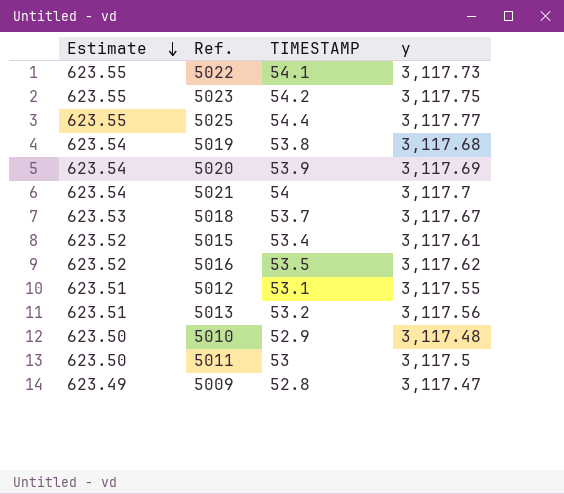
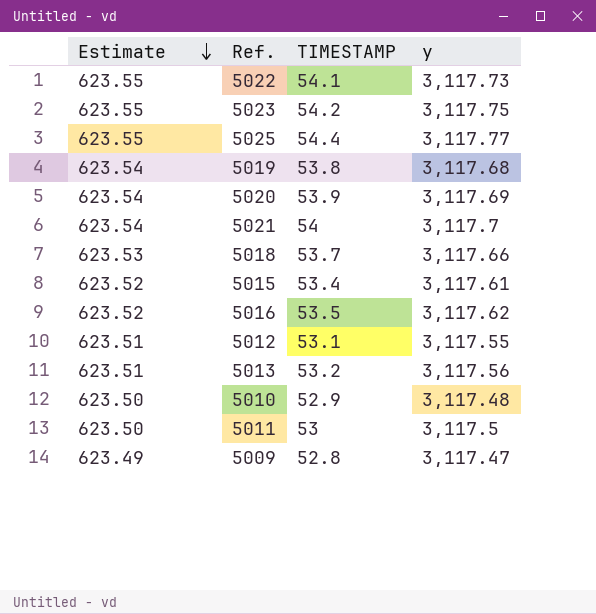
5018 | y: 3,117.67 -> 3,117.66

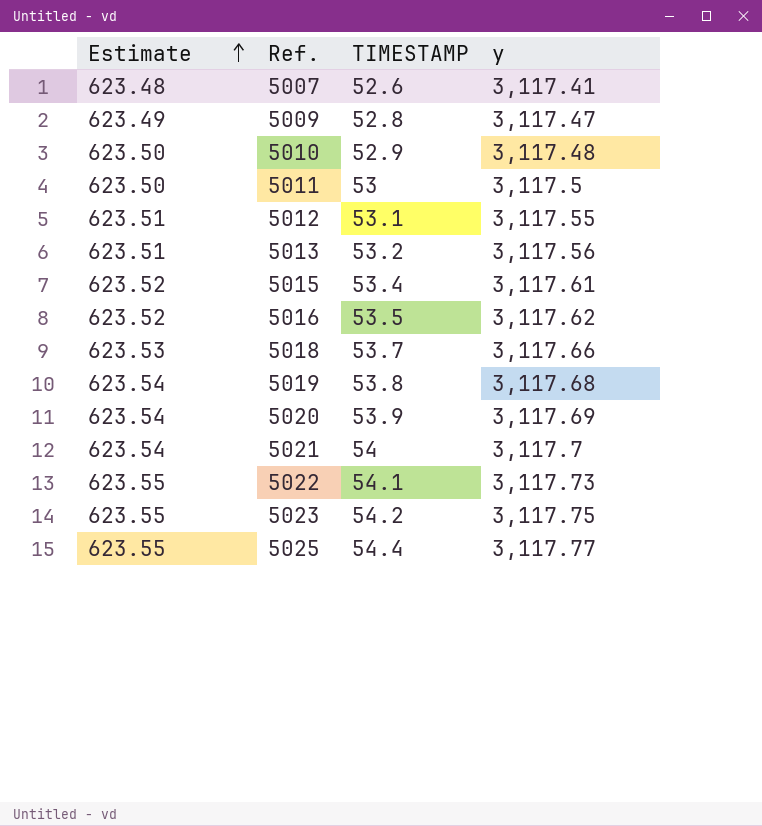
row order: Estimate descending -> Estimate ascending
row 5007: none -> 623.48 | 52.6 | 3,117.41

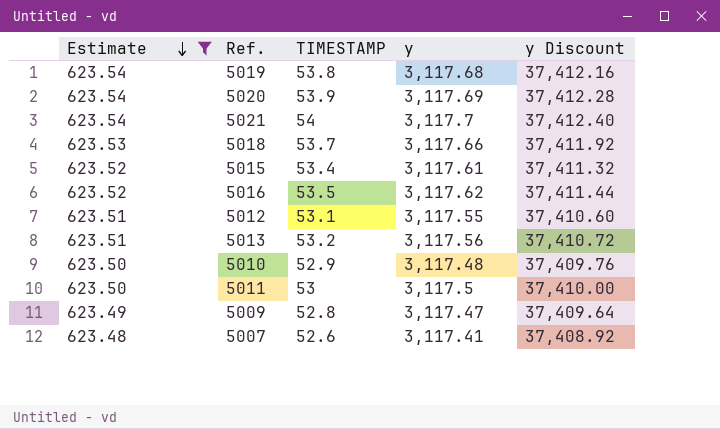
filter: none -> Estimate != 623.55
row order: Estimate ascending -> Estimate descending
column y Discount | formula: none -> [y] * 12

